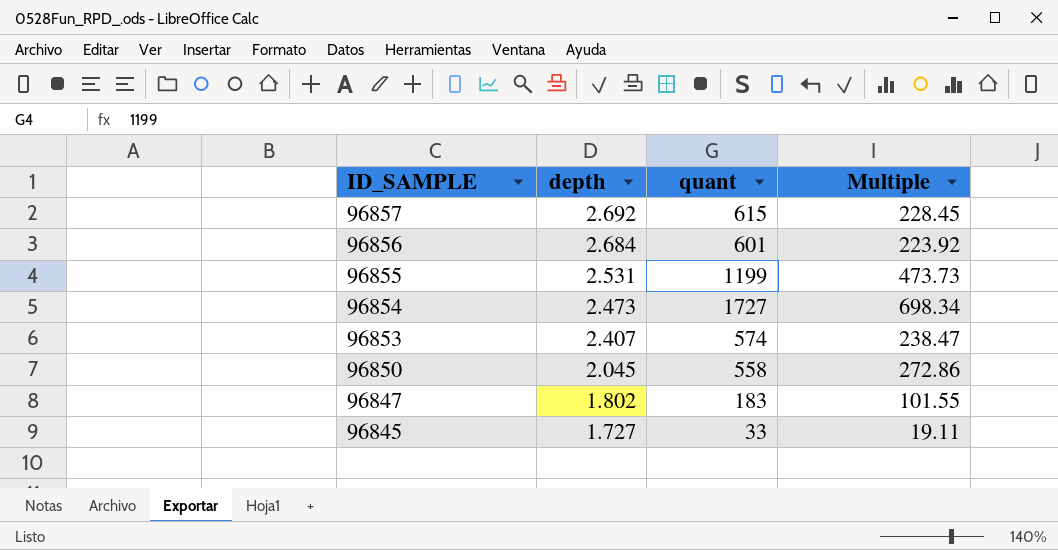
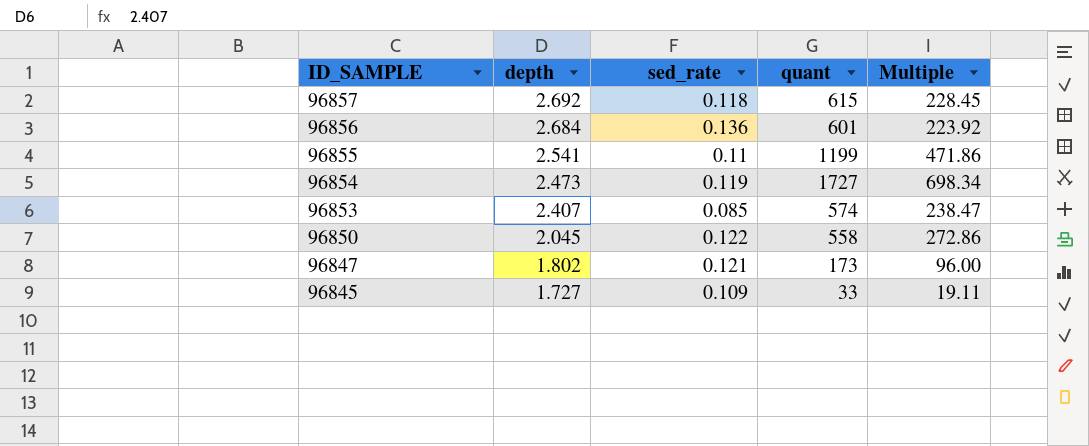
column sed_rate | position: none -> 3
96855 | depth: 2.531 -> 2.541
96855 | Multiple: 473.73 -> 471.86
96847 | quant: 183 -> 173
96847 | Multiple: 101.55 -> 96.00

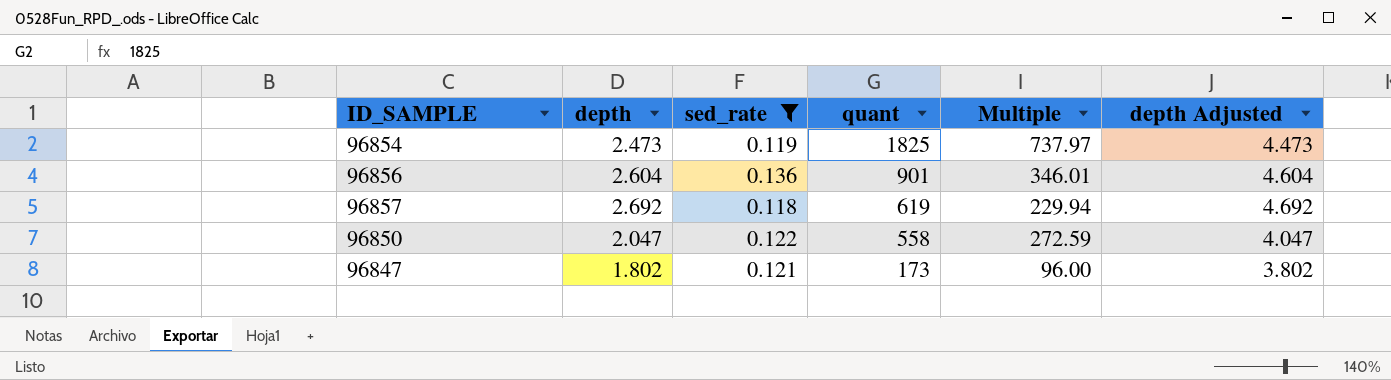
filter: none -> sed_rate >= 0.118
row order: ID_SAMPLE descending -> quant descending
column depth Adjusted | formula: none -> [depth] + 2
96854 | quant: 1727 -> 1825
96854 | Multiple: 698.34 -> 737.97
96856 | depth: 2.684 -> 2.604
96856 | quant: 601 -> 901
96856 | Multiple: 223.92 -> 346.01
96857 | quant: 615 -> 619
96857 | Multiple: 228.45 -> 229.94
96850 | depth: 2.045 -> 2.047
96850 | Multiple: 272.86 -> 272.59

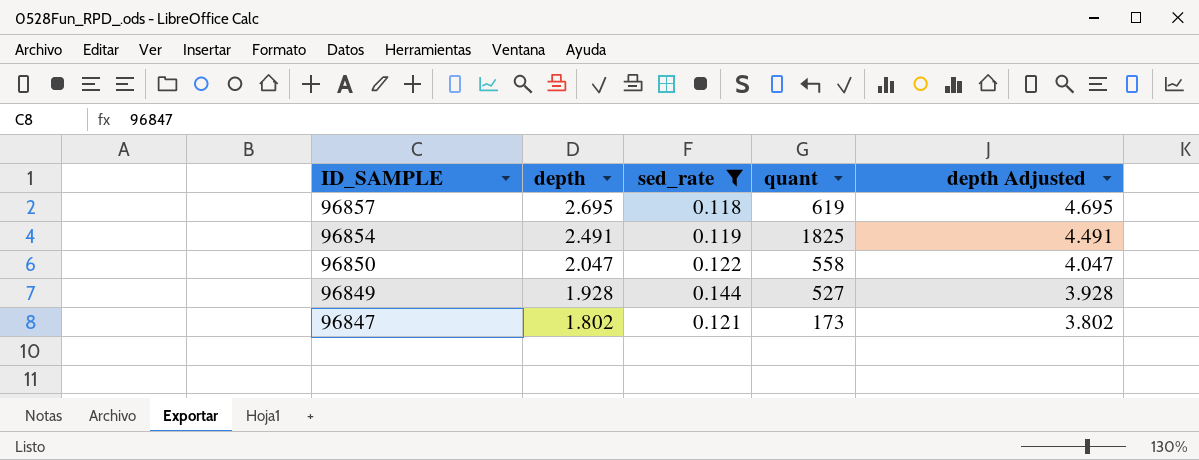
row order: quant descending -> ID_SAMPLE descending
column Multiple | formula: [quant] / [depth] -> none
row 96856: 2.604 | 0.136 | 901 | 346.01 | 4.604 -> none
96857 | depth: 2.692 -> 2.695
96857 | depth Adjusted: 4.692 -> 4.695
96854 | depth: 2.473 -> 2.491
96854 | depth Adjusted: 4.473 -> 4.491
row 96849: none -> 1.928 | 0.144 | 527 | 3.928

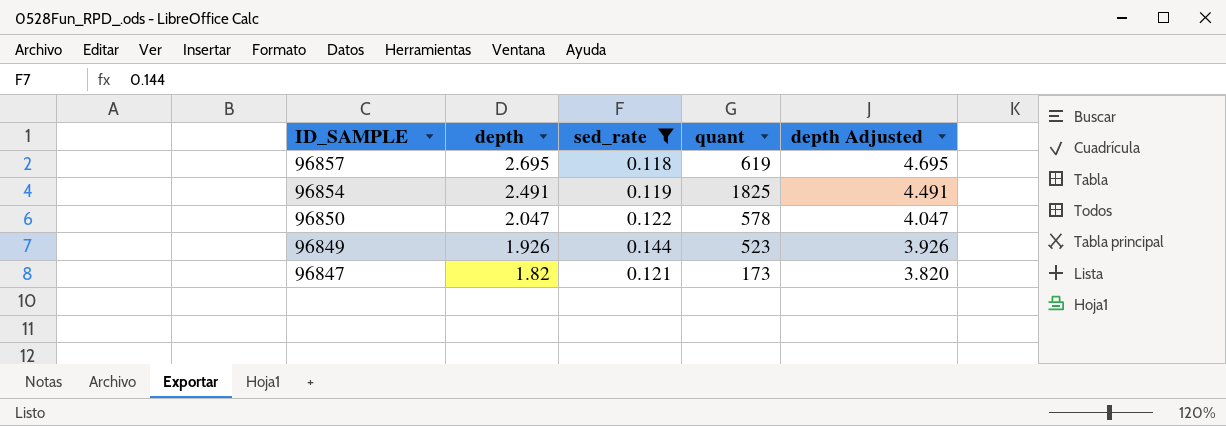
96850 | quant: 558 -> 578
96849 | depth: 1.928 -> 1.926
96849 | quant: 527 -> 523
96849 | depth Adjusted: 3.928 -> 3.926
96847 | depth: 1.802 -> 1.82
96847 | depth Adjusted: 3.802 -> 3.820

